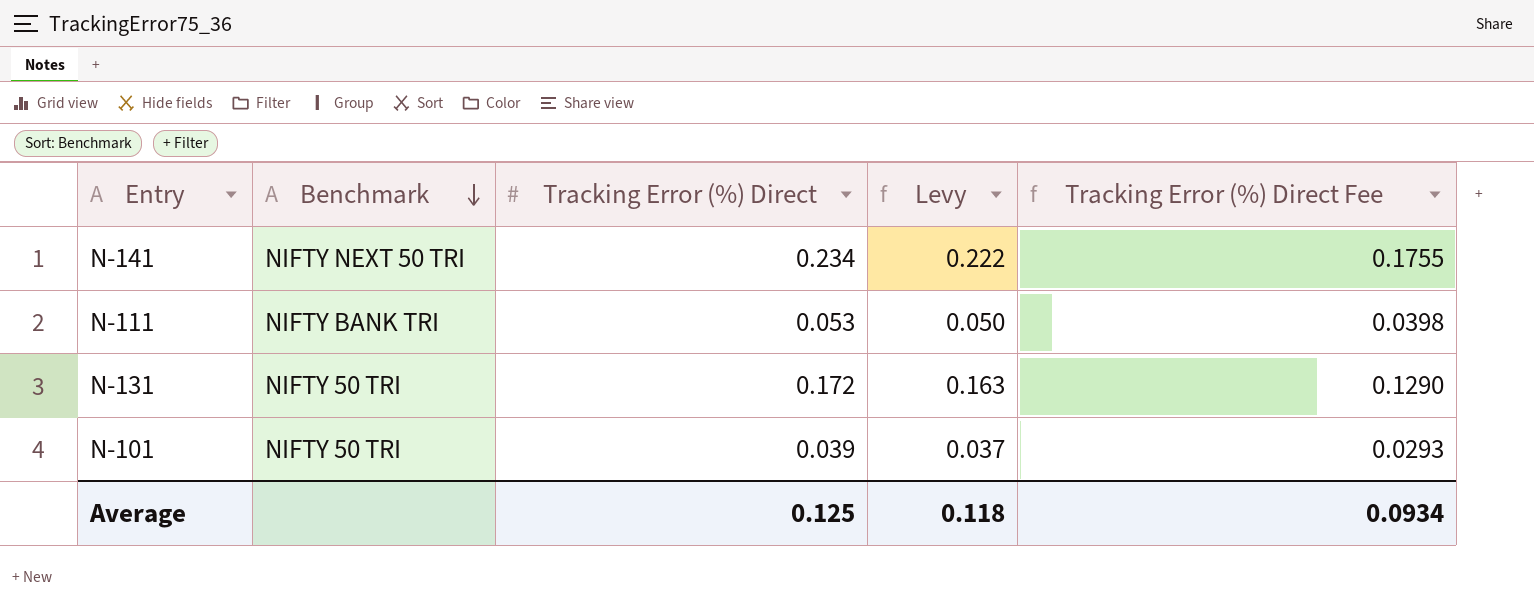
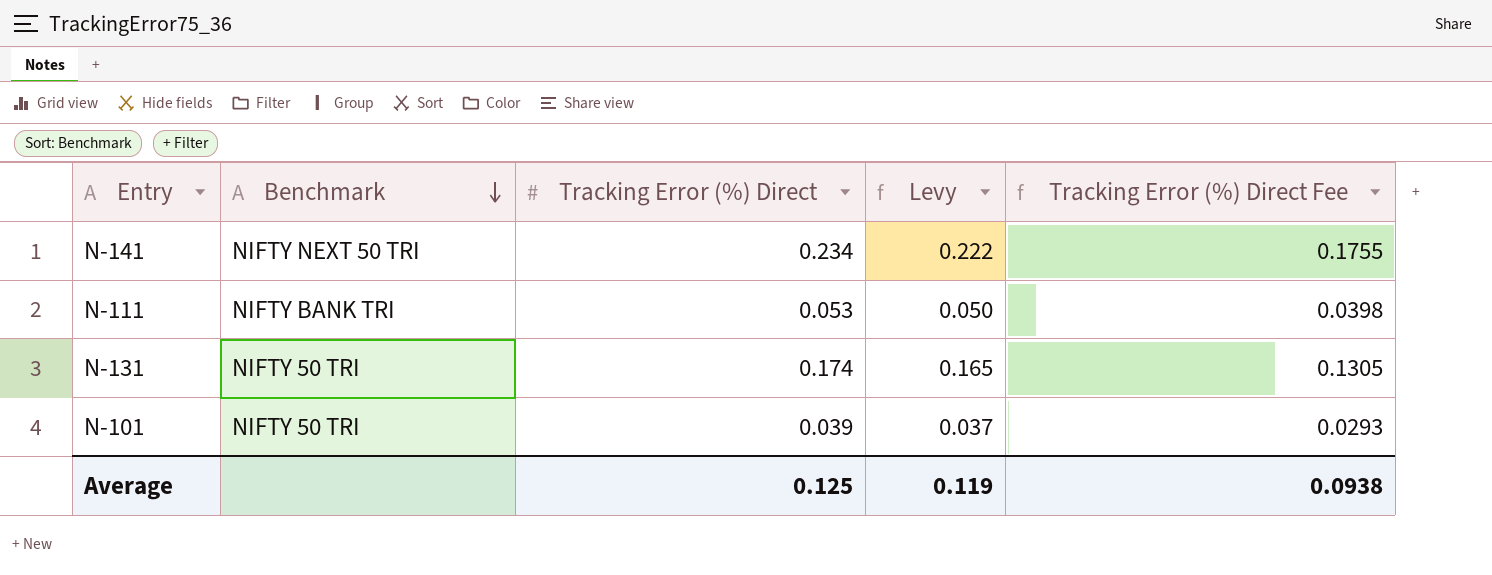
N-131 | Tracking Error (%) Direct: 0.172 -> 0.174
N-131 | Levy: 0.163 -> 0.165
N-131 | Tracking Error (%) Direct Fee: 0.1290 -> 0.1305
Average | Levy: 0.118 -> 0.119
Average | Tracking Error (%) Direct Fee: 0.0934 -> 0.0938

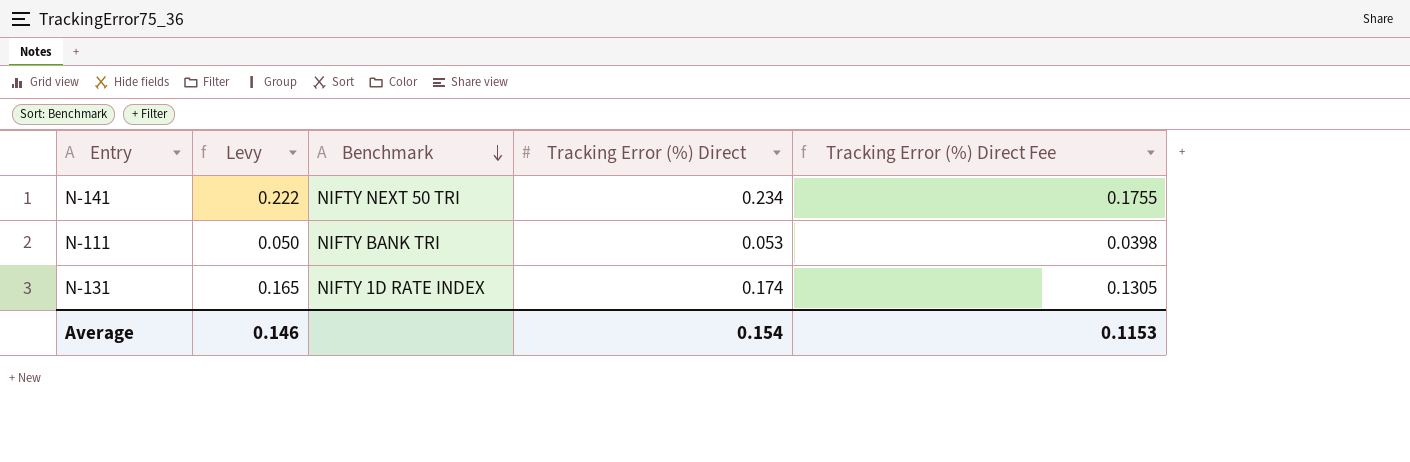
column Levy | position: 4 -> 2
row N-101: NIFTY 50 TRI | 0.039 | 0.037 | 0.0293 -> none
N-131 | Benchmark: NIFTY 50 TRI -> NIFTY 1D RATE INDEX
Average | Levy: 0.119 -> 0.146
Average | Tracking Error (%) Direct: 0.125 -> 0.154
Average | Tracking Error (%) Direct Fee: 0.0938 -> 0.1153

